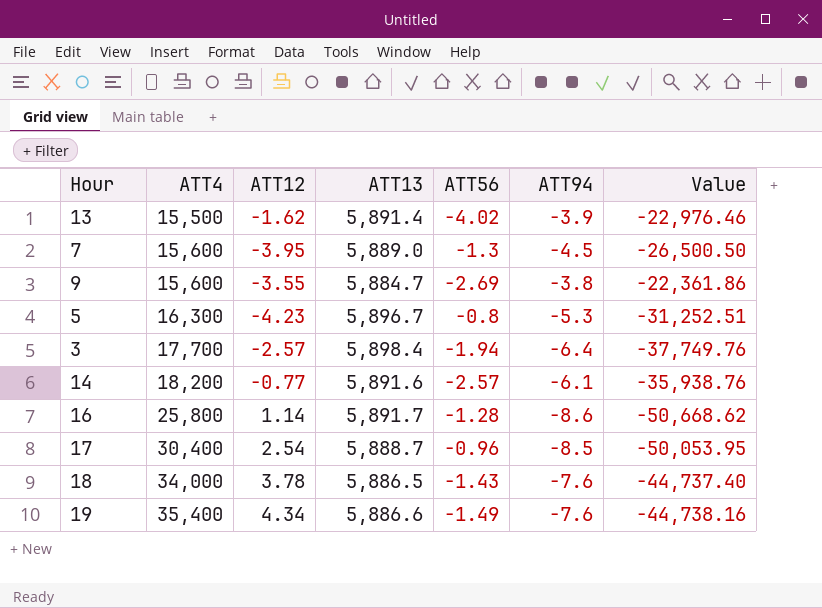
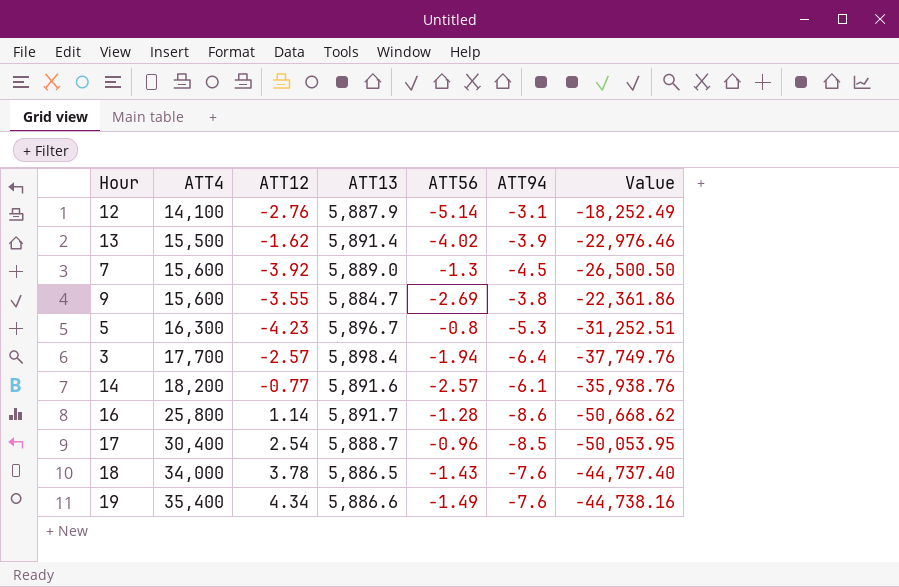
row 12: none -> 14,100 | -2.76 | 5,887.9 | -5.14 | -3.1 | -18,252.49
7 | ATT12: -3.95 -> -3.92

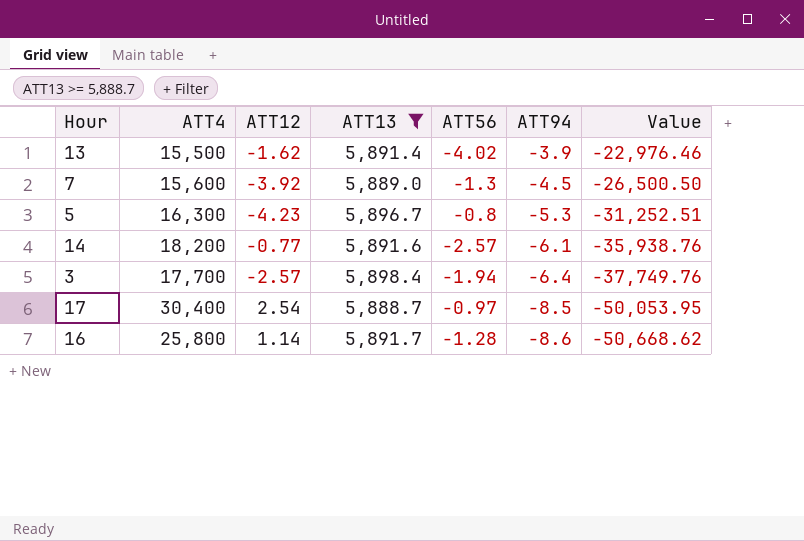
filter: none -> ATT13 >= 5,888.7
row order: ATT4 ascending -> ATT94 descending
17 | ATT56: -0.96 -> -0.97

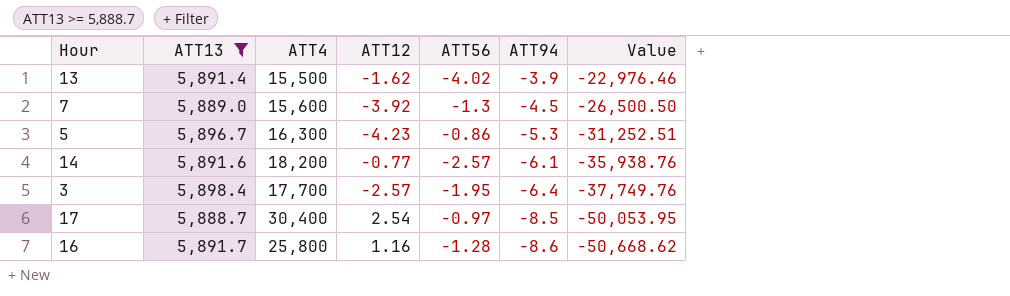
column ATT13 | position: 4 -> 2
5 | ATT56: -0.8 -> -0.86
3 | ATT56: -1.94 -> -1.95
16 | ATT12: 1.14 -> 1.16

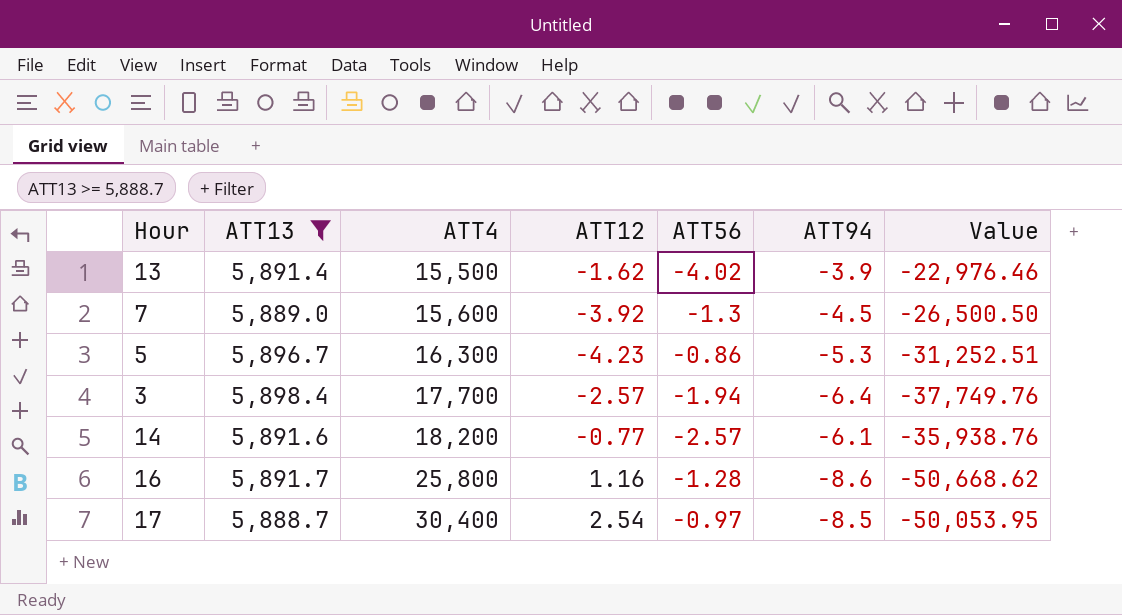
row order: ATT94 descending -> ATT4 ascending
3 | ATT56: -1.95 -> -1.94

